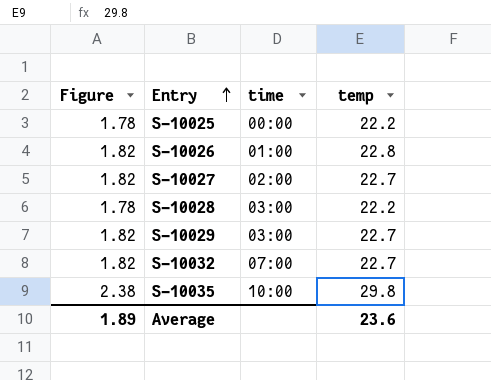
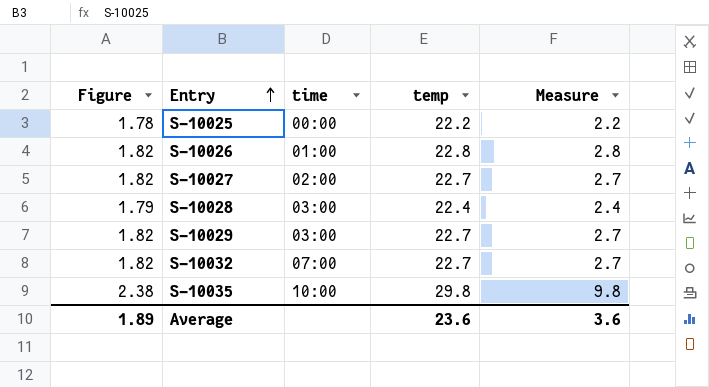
column Measure | formula: none -> [temp] - 20
S-10028 | Figure: 1.78 -> 1.79
S-10028 | temp: 22.2 -> 22.4

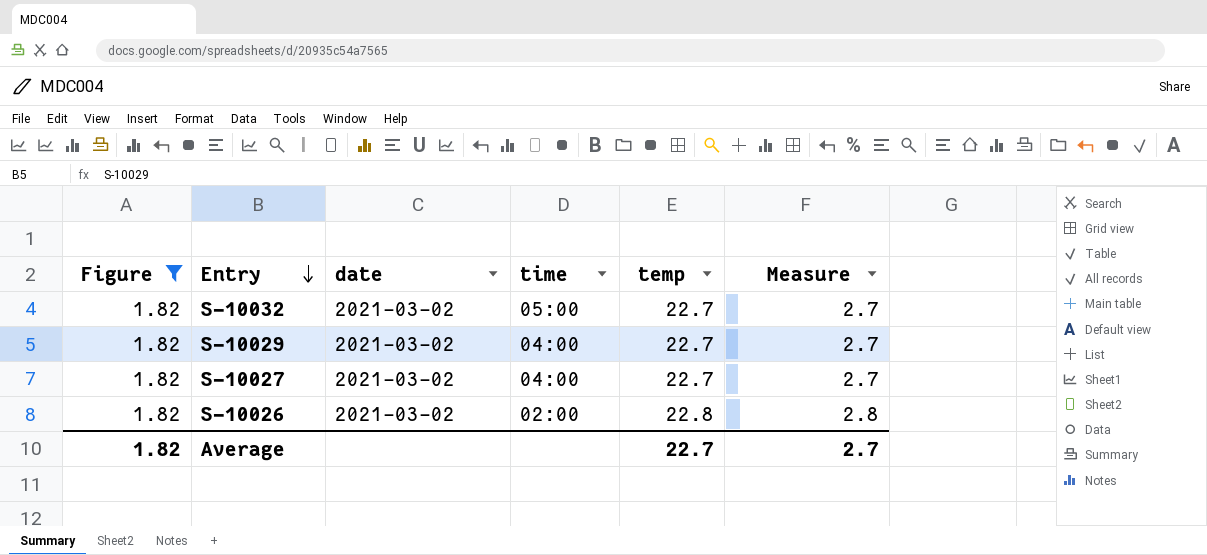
filter: none -> Figure = 1.82
row order: Entry ascending -> Entry descending
column date | position: none -> 3
S-10032 | time: 07:00 -> 05:00
S-10029 | time: 03:00 -> 04:00
S-10027 | time: 02:00 -> 04:00
S-10026 | time: 01:00 -> 02:00
Average | Figure: 1.89 -> 1.82
Average | temp: 23.6 -> 22.7
Average | Measure: 3.6 -> 2.7

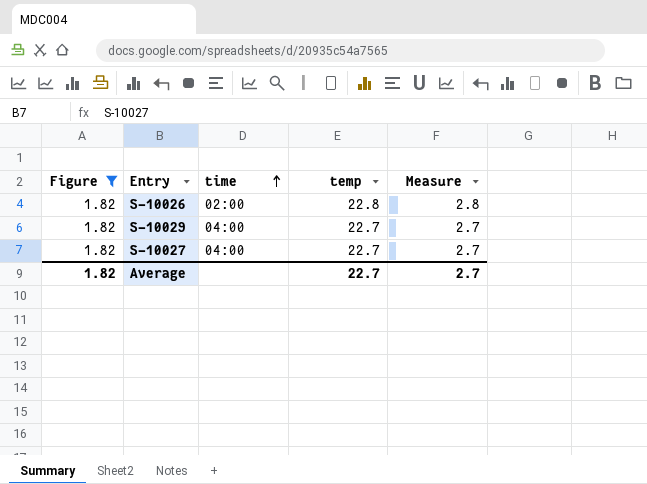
row order: Entry descending -> time ascending
column date | position: 3 -> none
row S-10032: 1.82 | 2021-03-02 | 05:00 | 22.7 | 2.7 -> none

